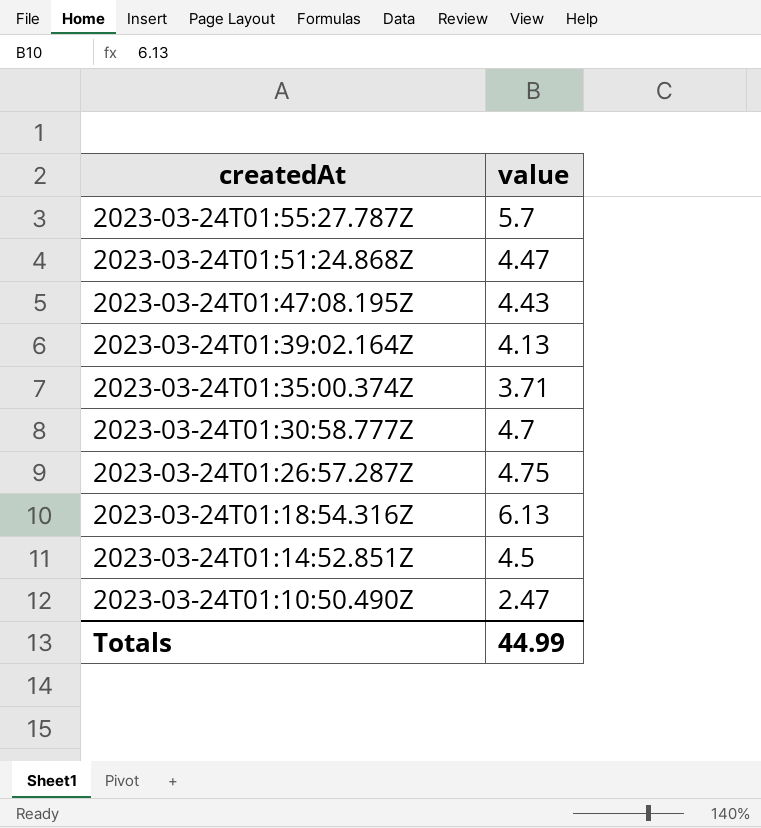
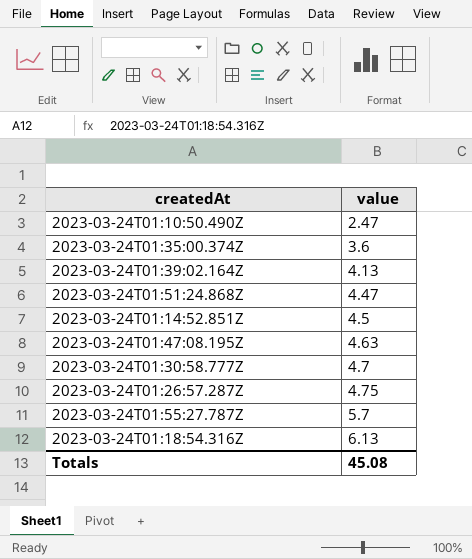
row order: createdAt descending -> value ascending
2023-03-24T01:35:00.374Z | value: 3.71 -> 3.6
2023-03-24T01:47:08.195Z | value: 4.43 -> 4.63
Totals | value: 44.99 -> 45.08

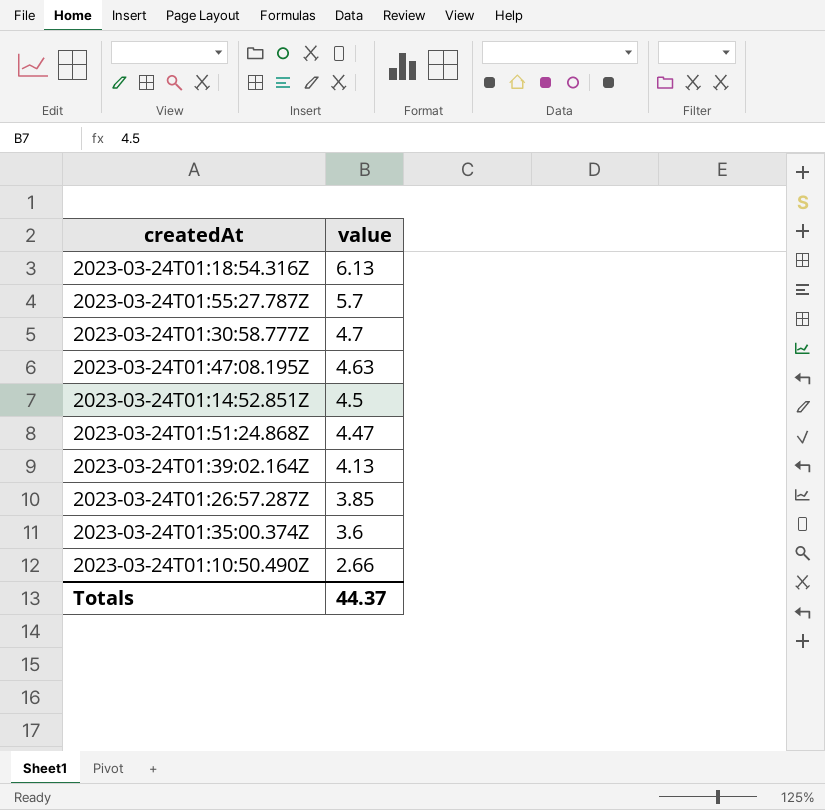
row order: value ascending -> value descending
2023-03-24T01:26:57.287Z | value: 4.75 -> 3.85
2023-03-24T01:10:50.490Z | value: 2.47 -> 2.66
Totals | value: 45.08 -> 44.37

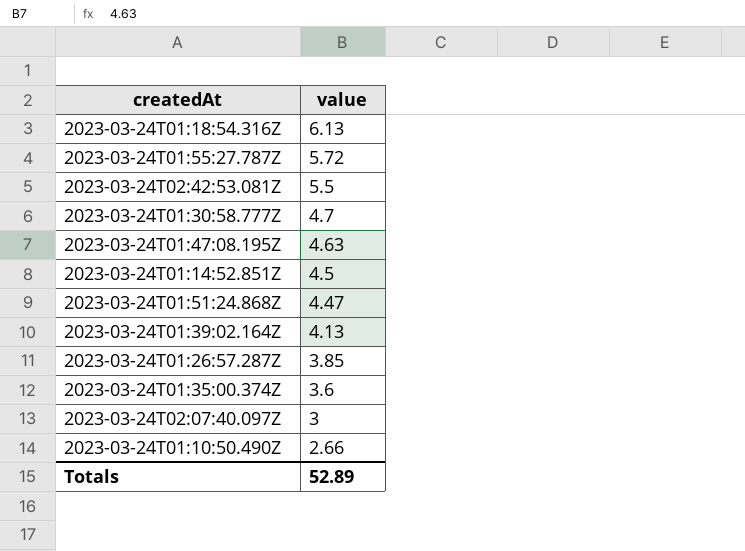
2023-03-24T01:55:27.787Z | value: 5.7 -> 5.72
row 2023-03-24T02:42:53.081Z: none -> 5.5
row 2023-03-24T02:07:40.097Z: none -> 3
Totals | value: 44.37 -> 52.89

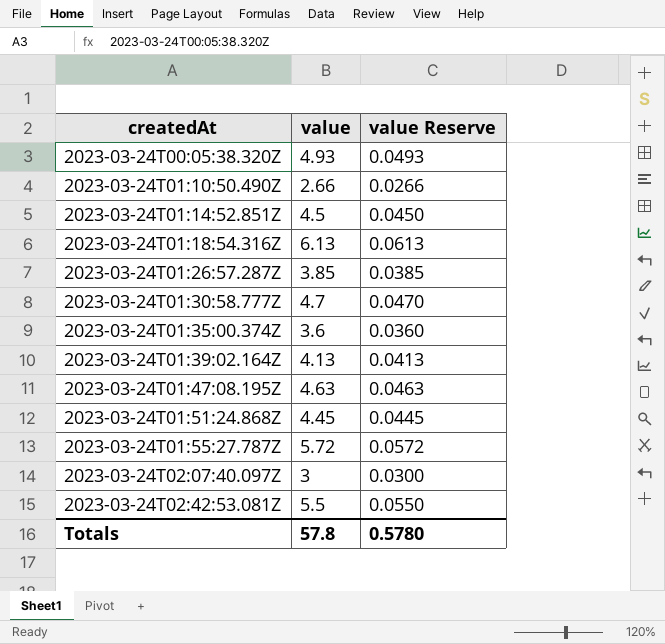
row order: value descending -> createdAt ascending
column value Reserve | formula: none -> [value] * 0.01
row 2023-03-24T00:05:38.320Z: none -> 4.93 | 0.0493
2023-03-24T01:51:24.868Z | value: 4.47 -> 4.45
Totals | value: 52.89 -> 57.8

